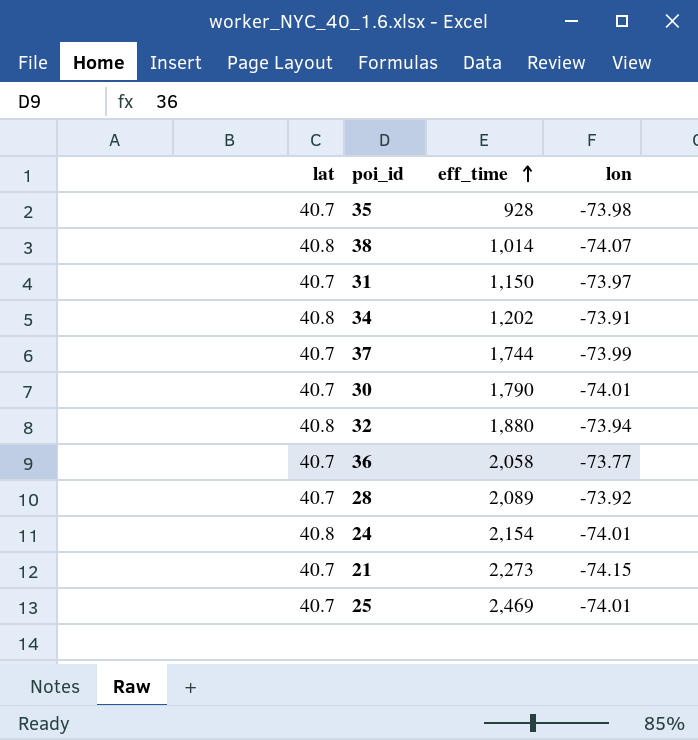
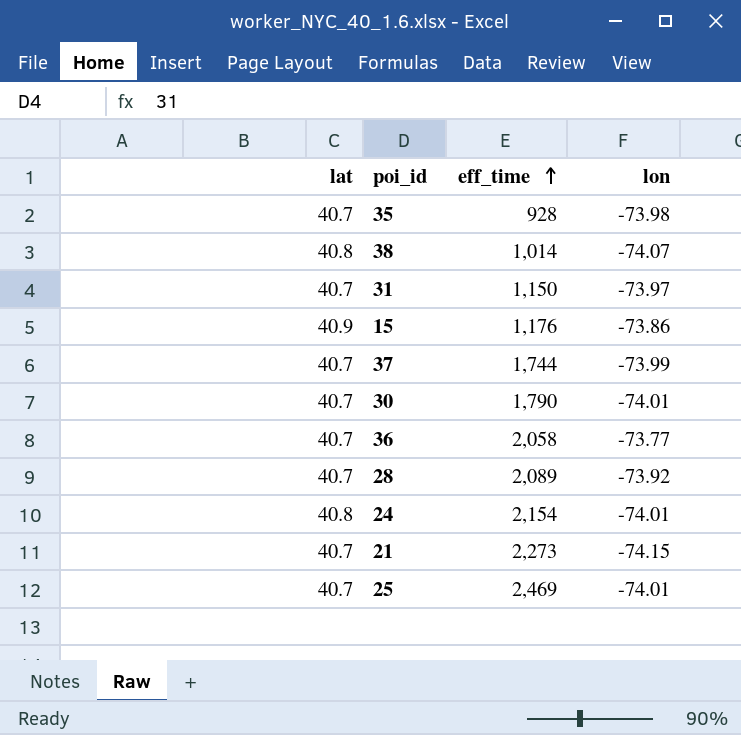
row 34: 40.8 | 1,202 | -73.91 -> none
row 32: 40.8 | 1,880 | -73.94 -> none
row 15: none -> 40.9 | 1,176 | -73.86

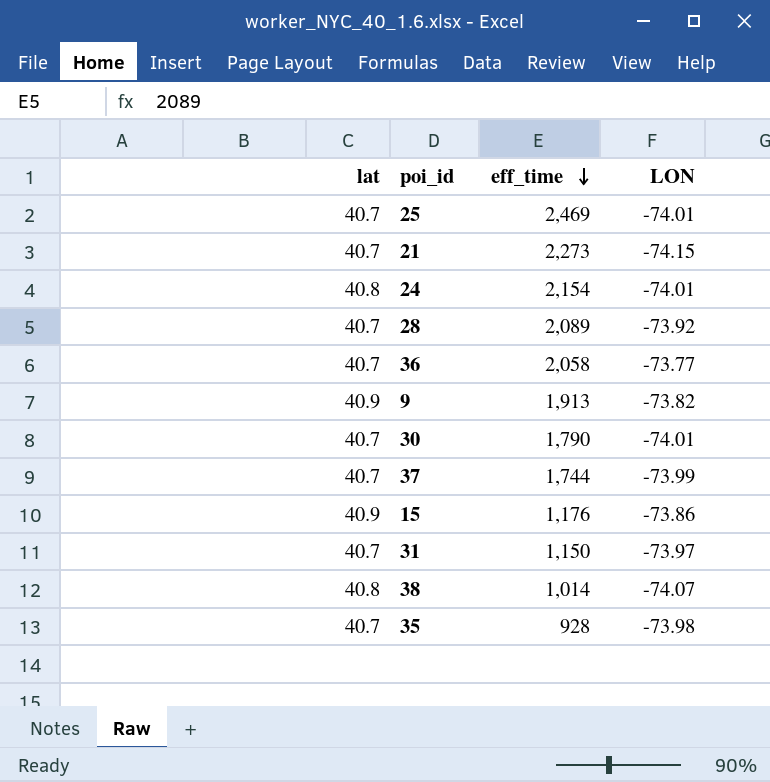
row order: eff_time ascending -> eff_time descending
column name: lon -> LON
row 9: none -> 40.9 | 1,913 | -73.82

